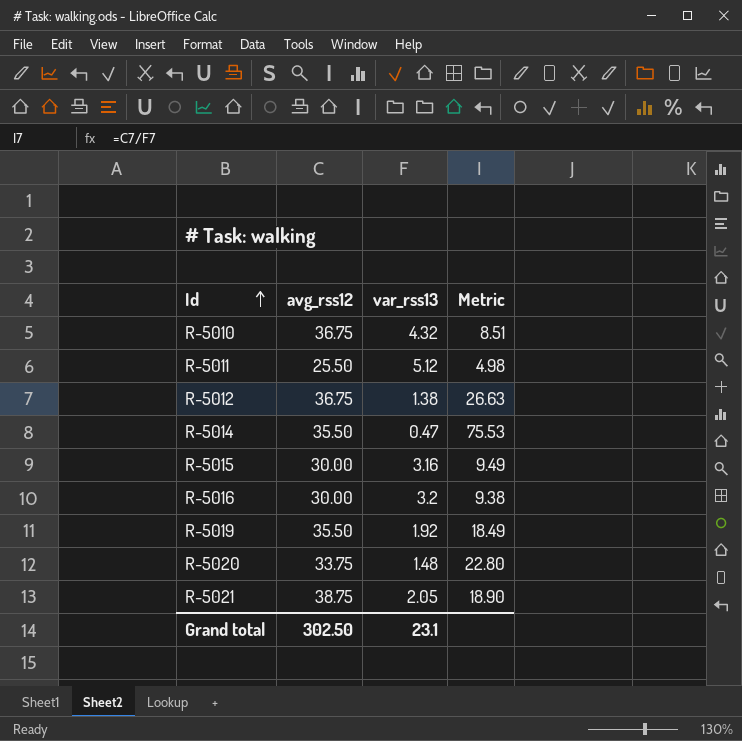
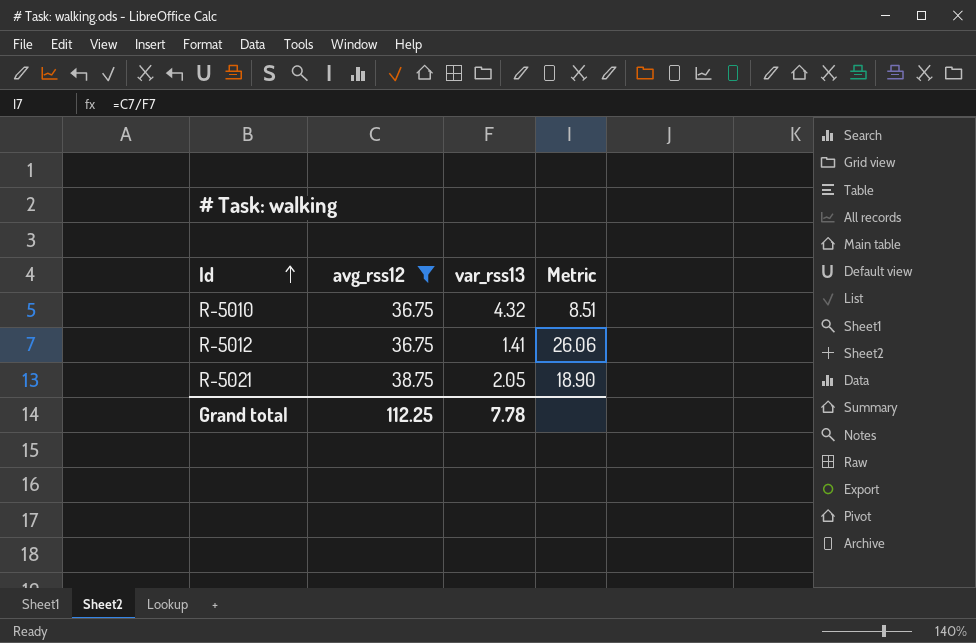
filter: none -> avg_rss12 >= 36.75
R-5012 | var_rss13: 1.38 -> 1.41
R-5012 | Metric: 26.63 -> 26.06
Grand total | avg_rss12: 302.50 -> 112.25
Grand total | var_rss13: 23.1 -> 7.78

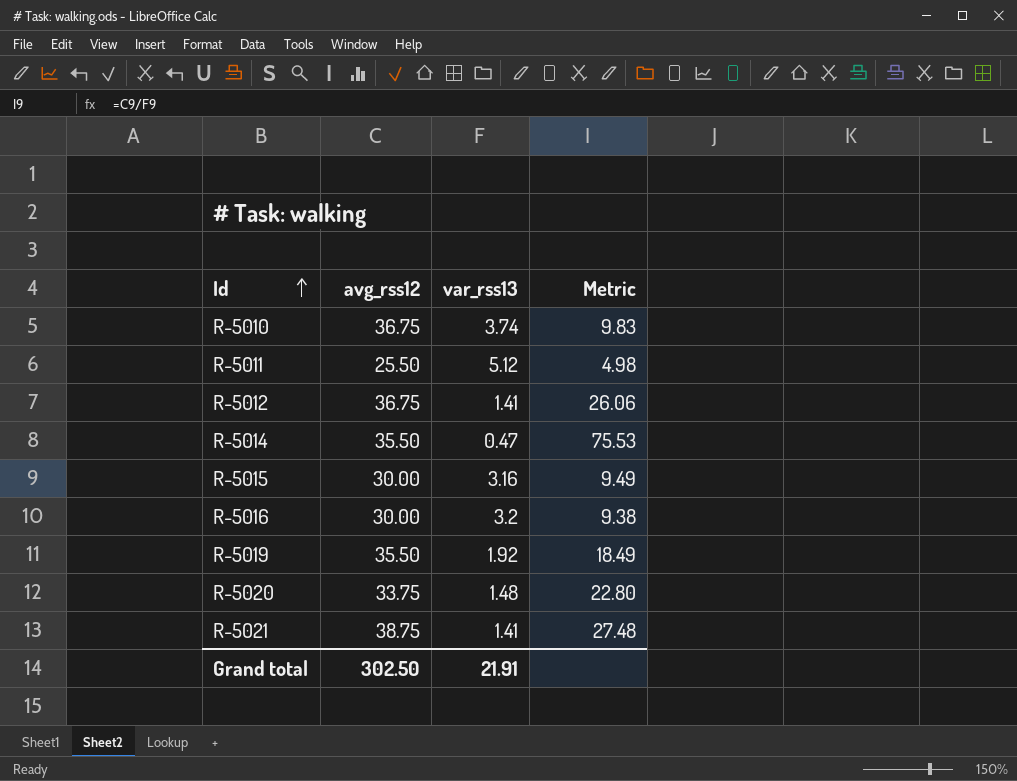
filter: avg_rss12 >= 36.75 -> none
R-5010 | var_rss13: 4.32 -> 3.74
R-5010 | Metric: 8.51 -> 9.83
R-5021 | var_rss13: 2.05 -> 1.41
R-5021 | Metric: 18.90 -> 27.48
Grand total | avg_rss12: 112.25 -> 302.50
Grand total | var_rss13: 7.78 -> 21.91

